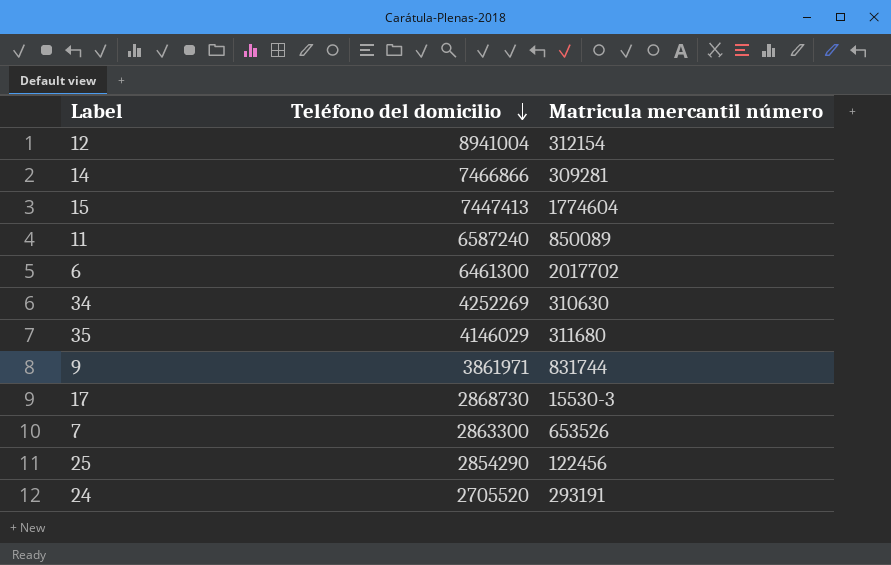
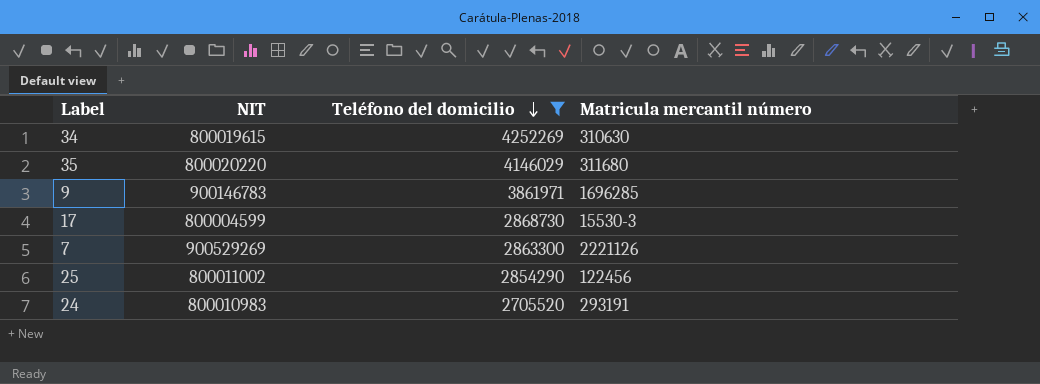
filter: none -> Teléfono del domicilio <= 4252269
column NIT | position: none -> 2
9 | Matricula mercantil número: 831744 -> 1696285
7 | Matricula mercantil número: 653526 -> 2221126

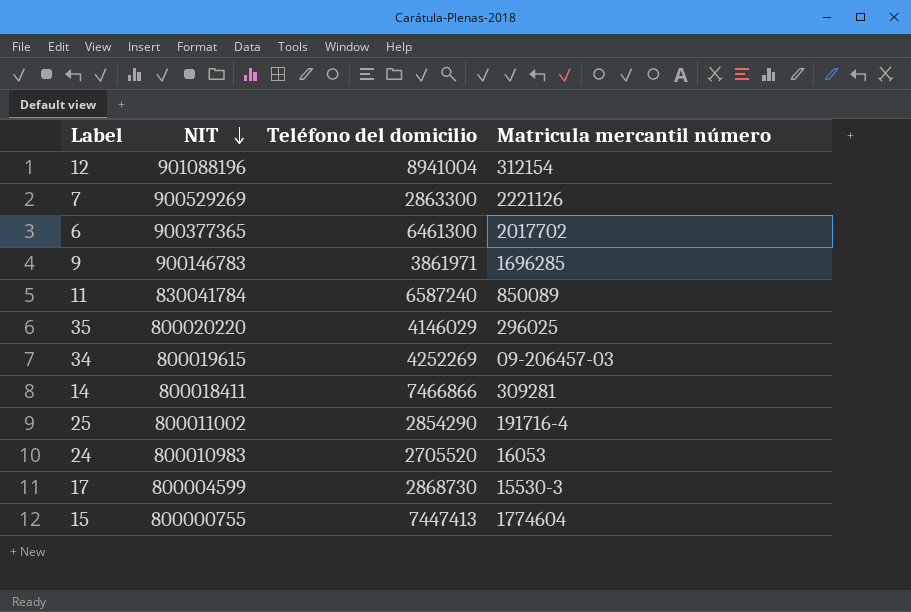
filter: Teléfono del domicilio <= 4252269 -> none
row order: Teléfono del domicilio descending -> NIT descending
35 | Matricula mercantil número: 311680 -> 296025
34 | Matricula mercantil número: 310630 -> 09-206457-03
25 | Matricula mercantil número: 122456 -> 191716-4
24 | Matricula mercantil número: 293191 -> 16053

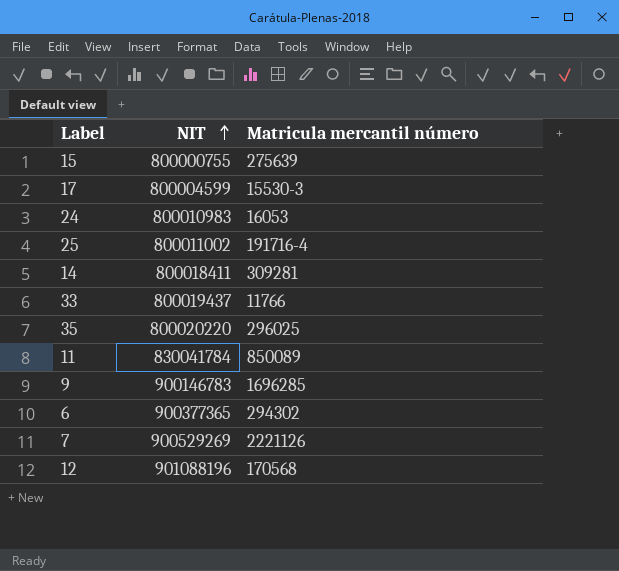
row order: NIT descending -> NIT ascending
column Teléfono del domicilio | position: 3 -> none
row 34: 800019615 | 4252269 | 09-206457-03 -> none
15 | Matricula mercantil número: 1774604 -> 275639
row 33: none -> 800019437 | 11766
6 | Matricula mercantil número: 2017702 -> 294302
12 | Matricula mercantil número: 312154 -> 170568

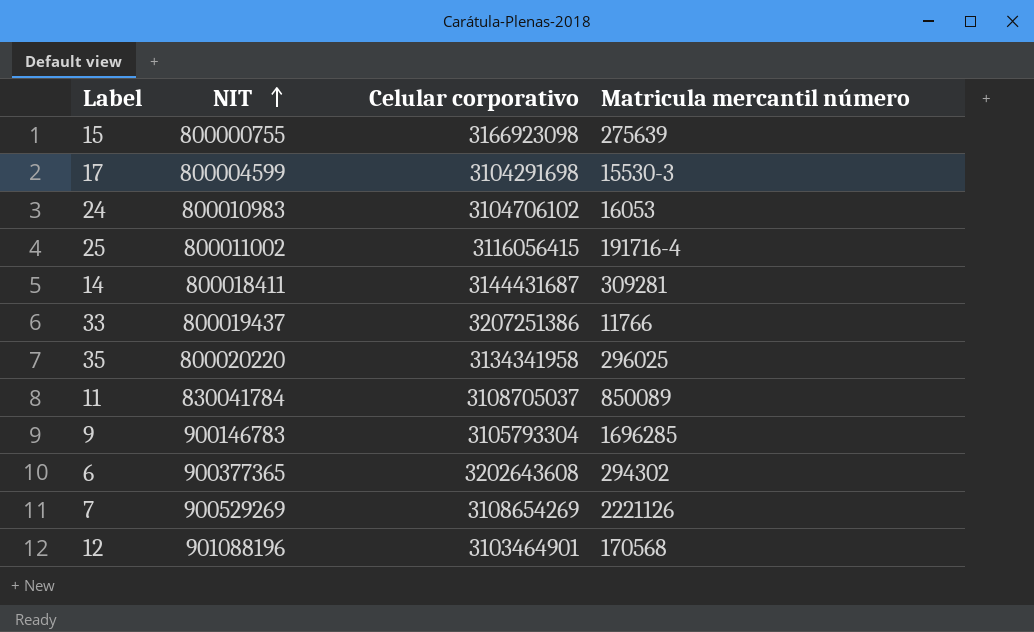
column Celular corporativo | position: none -> 3

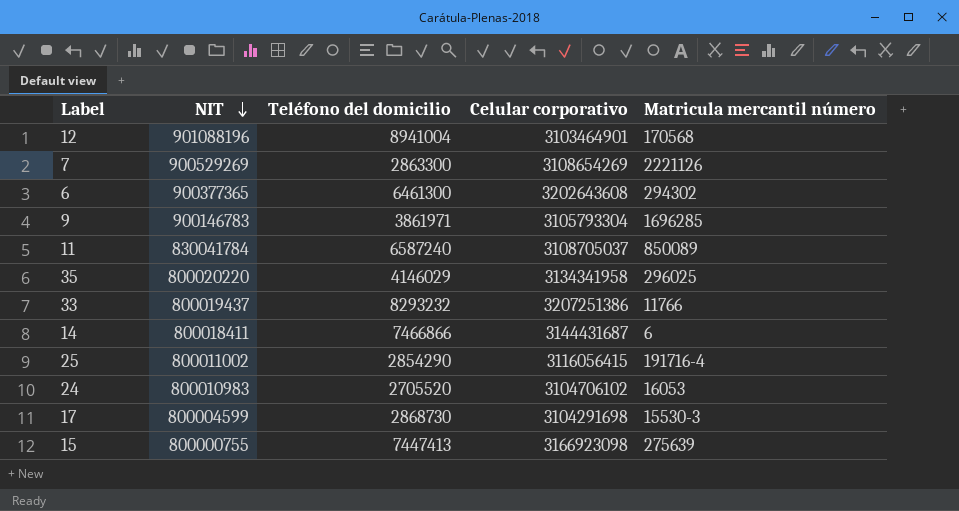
row order: NIT ascending -> NIT descending
column Teléfono del domicilio | position: none -> 3
14 | Matricula mercantil número: 309281 -> 6

